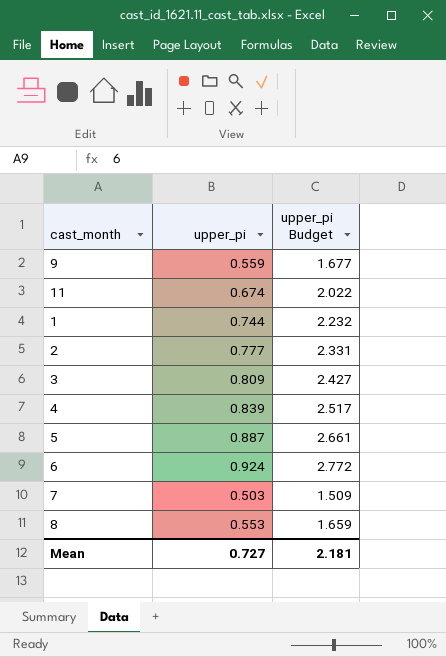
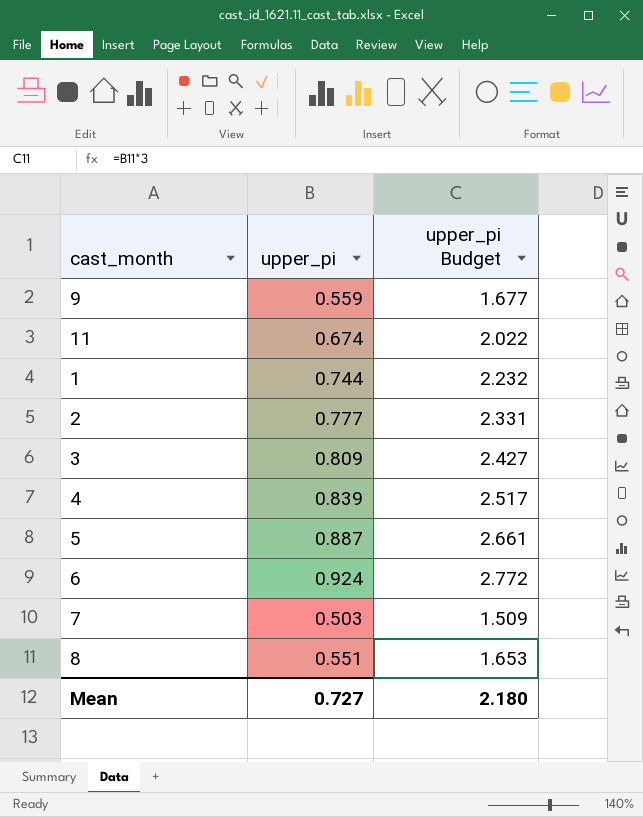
8 | upper_pi: 0.553 -> 0.551
8 | upper_pi Budget: 1.659 -> 1.653
Mean | upper_pi Budget: 2.181 -> 2.180

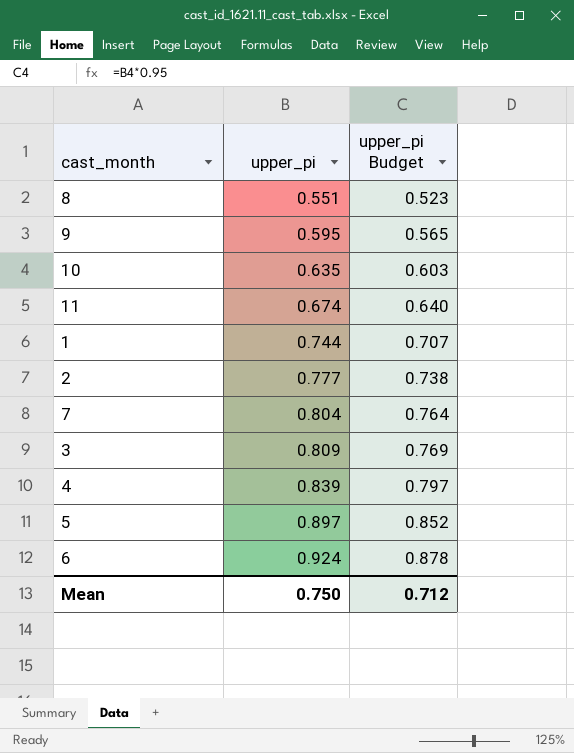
row order: none -> upper_pi ascending
column upper_pi Budget | formula: [upper_pi] * 3 -> [upper_pi] * 0.95
9 | upper_pi: 0.559 -> 0.595
row 10: none -> 0.635 | 0.603
7 | upper_pi: 0.503 -> 0.804
5 | upper_pi: 0.887 -> 0.897
Mean | upper_pi: 0.727 -> 0.750
Mean | upper_pi Budget: 2.180 -> 0.712

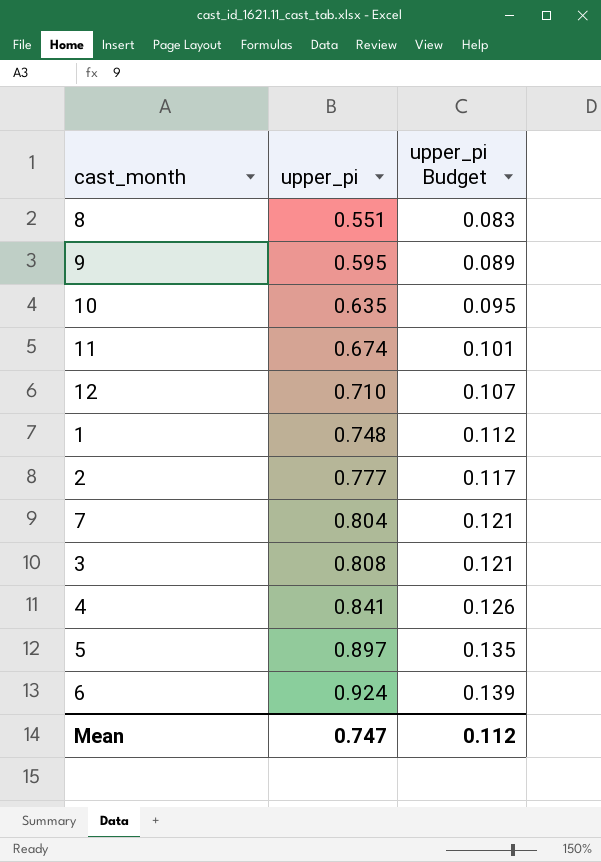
column upper_pi Budget | formula: [upper_pi] * 0.95 -> [upper_pi] * 0.15
row 12: none -> 0.710 | 0.107
1 | upper_pi: 0.744 -> 0.748
3 | upper_pi: 0.809 -> 0.808
4 | upper_pi: 0.839 -> 0.841
Mean | upper_pi: 0.750 -> 0.747
Mean | upper_pi Budget: 0.712 -> 0.112

